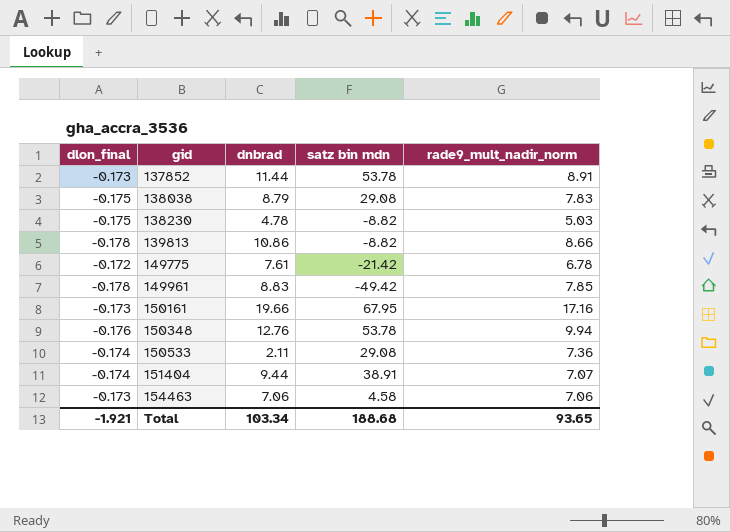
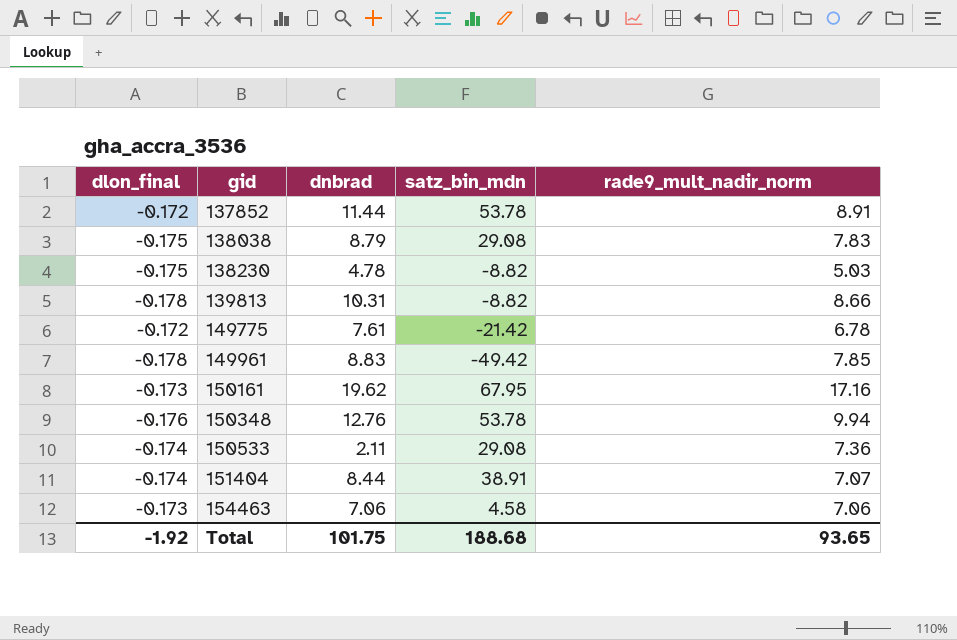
column name: satz bin mdn -> satz_bin_mdn
137852 | dlon_final: -0.173 -> -0.172
139813 | dnbrad: 10.86 -> 10.31
150161 | dnbrad: 19.66 -> 19.62
151404 | dnbrad: 9.44 -> 8.44
Total | dlon_final: -1.921 -> -1.92
Total | dnbrad: 103.34 -> 101.75

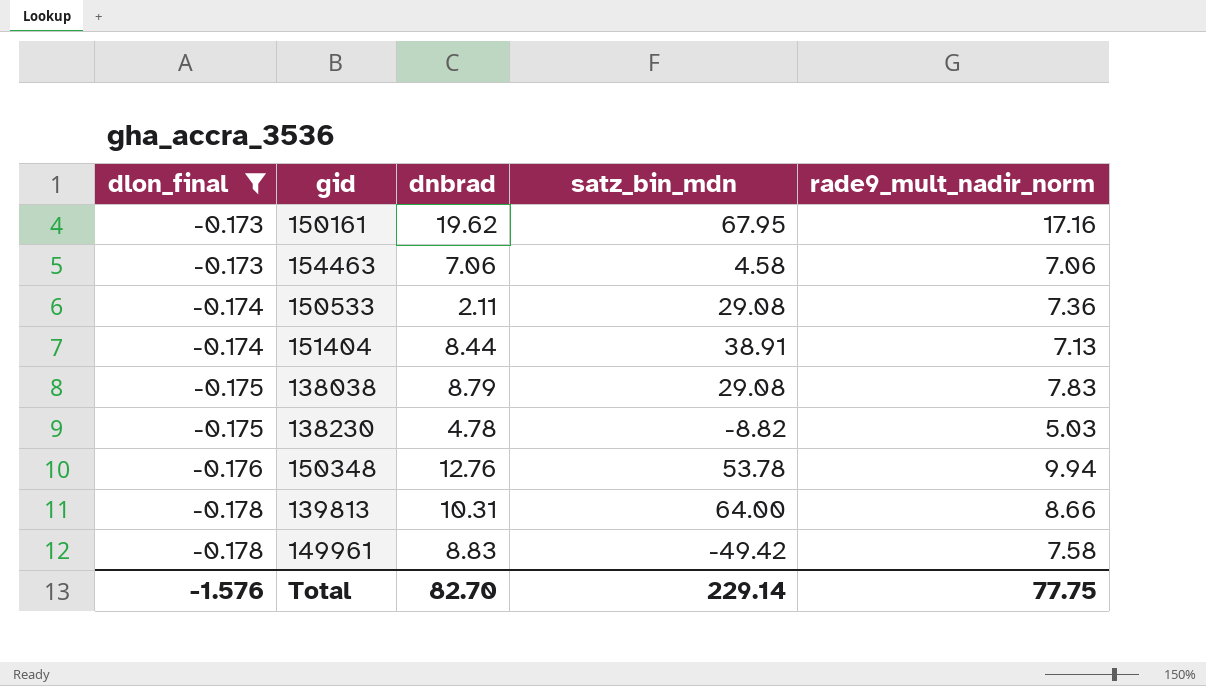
filter: none -> dlon_final != -0.172
row order: gid ascending -> dlon_final descending
151404 | rade9_mult_nadir_norm: 7.07 -> 7.13
139813 | satz_bin_mdn: -8.82 -> 64.00
149961 | rade9_mult_nadir_norm: 7.85 -> 7.58
Total | dlon_final: -1.92 -> -1.576
Total | dnbrad: 101.75 -> 82.70
Total | satz_bin_mdn: 188.68 -> 229.14
Total | rade9_mult_nadir_norm: 93.65 -> 77.75

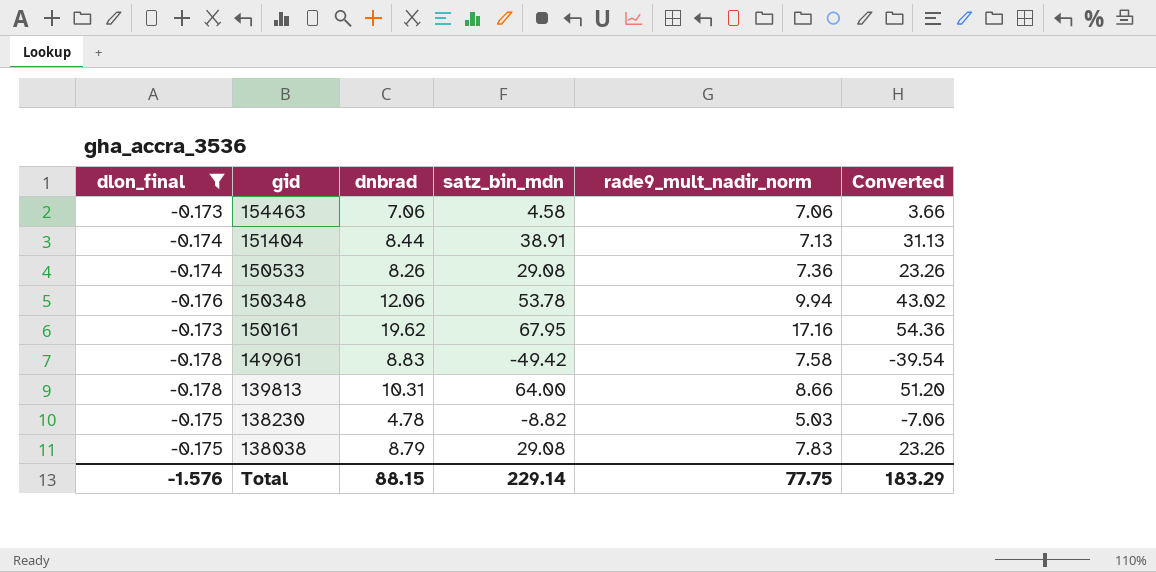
row order: dlon_final descending -> gid descending
column Converted | formula: none -> [satz_bin_mdn] * 0.8
150533 | dnbrad: 2.11 -> 8.26
150348 | dnbrad: 12.76 -> 12.06
Total | dnbrad: 82.70 -> 88.15

